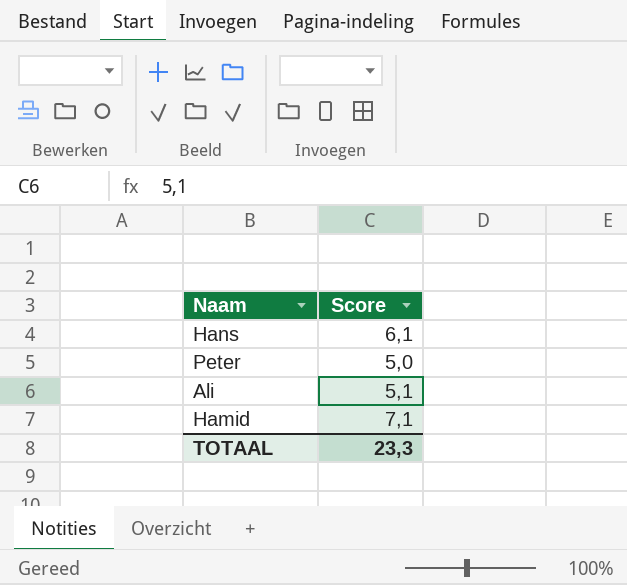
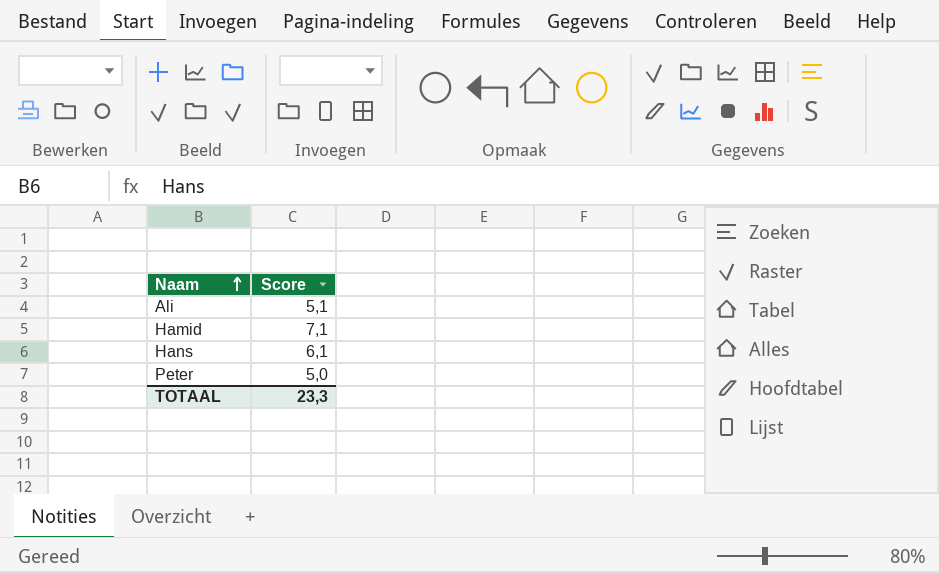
row order: none -> Naam ascending

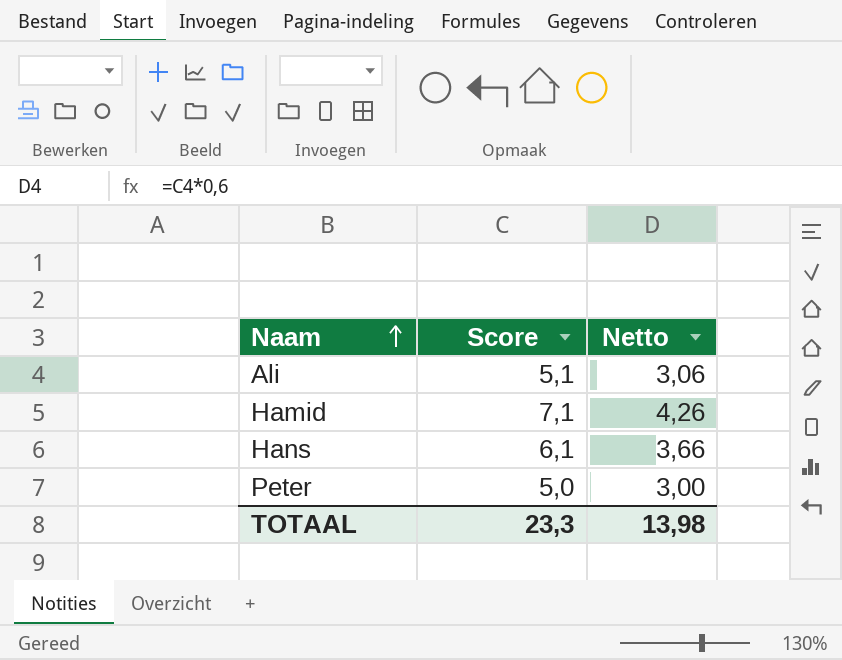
column Netto | formula: none -> [Score] * 0,6

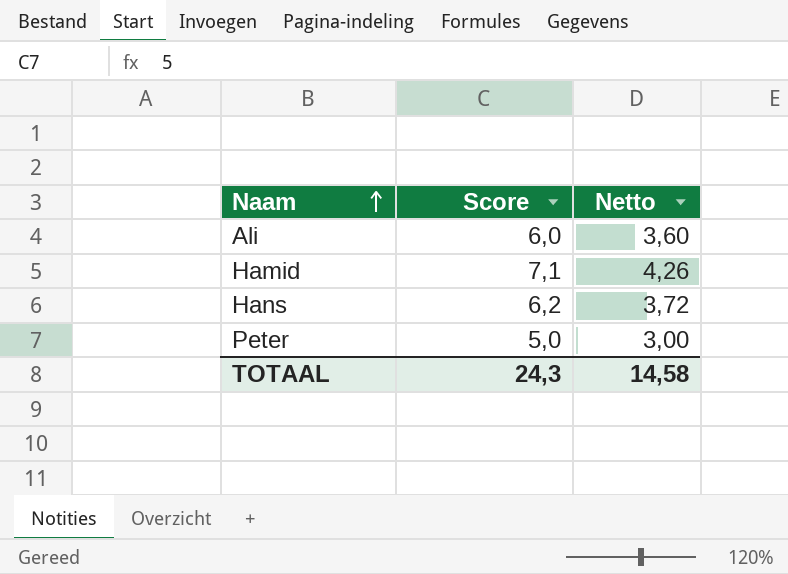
Ali | Score: 5,1 -> 6,0
Ali | Netto: 3,06 -> 3,60
Hans | Score: 6,1 -> 6,2
Hans | Netto: 3,66 -> 3,72
TOTAAL | Score: 23,3 -> 24,3
TOTAAL | Netto: 13,98 -> 14,58

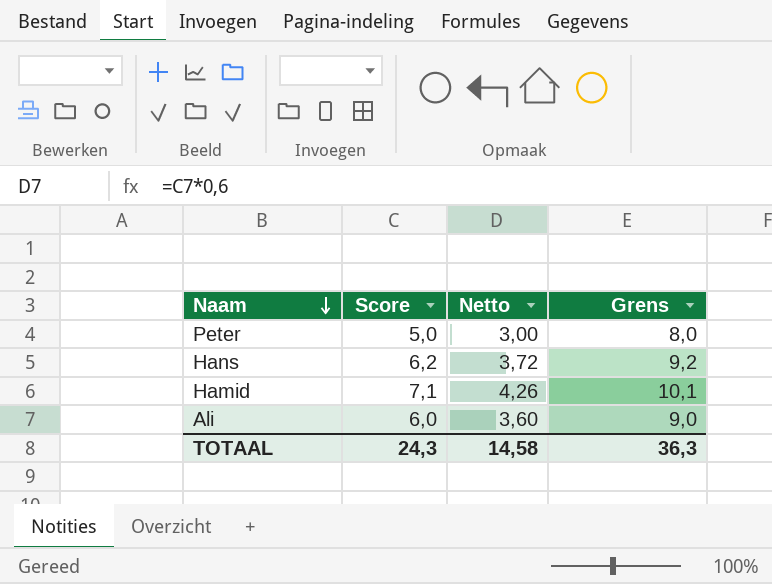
row order: Naam ascending -> Naam descending
column Grens | formula: none -> [Score] + 3

